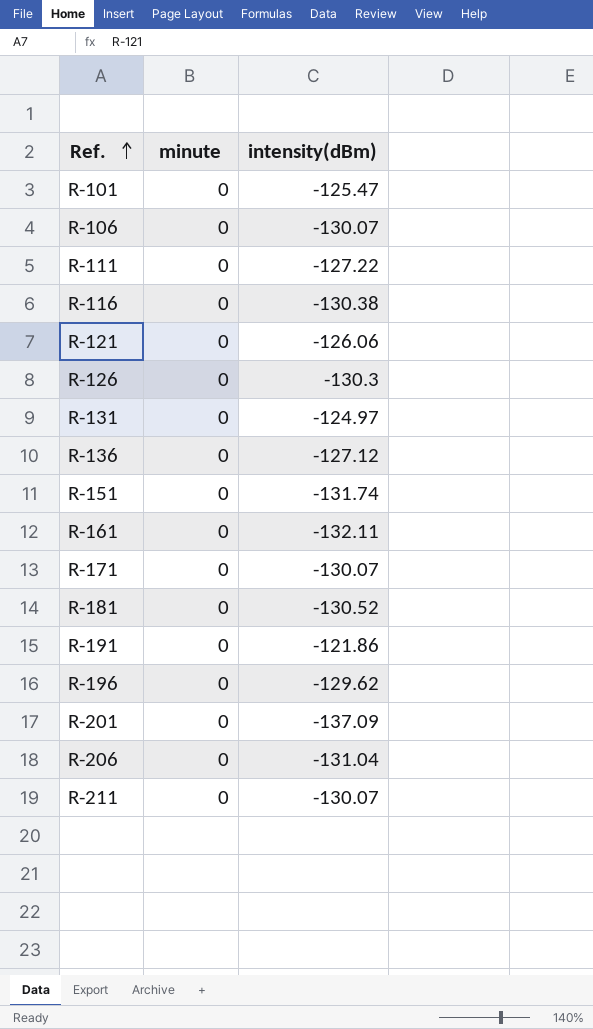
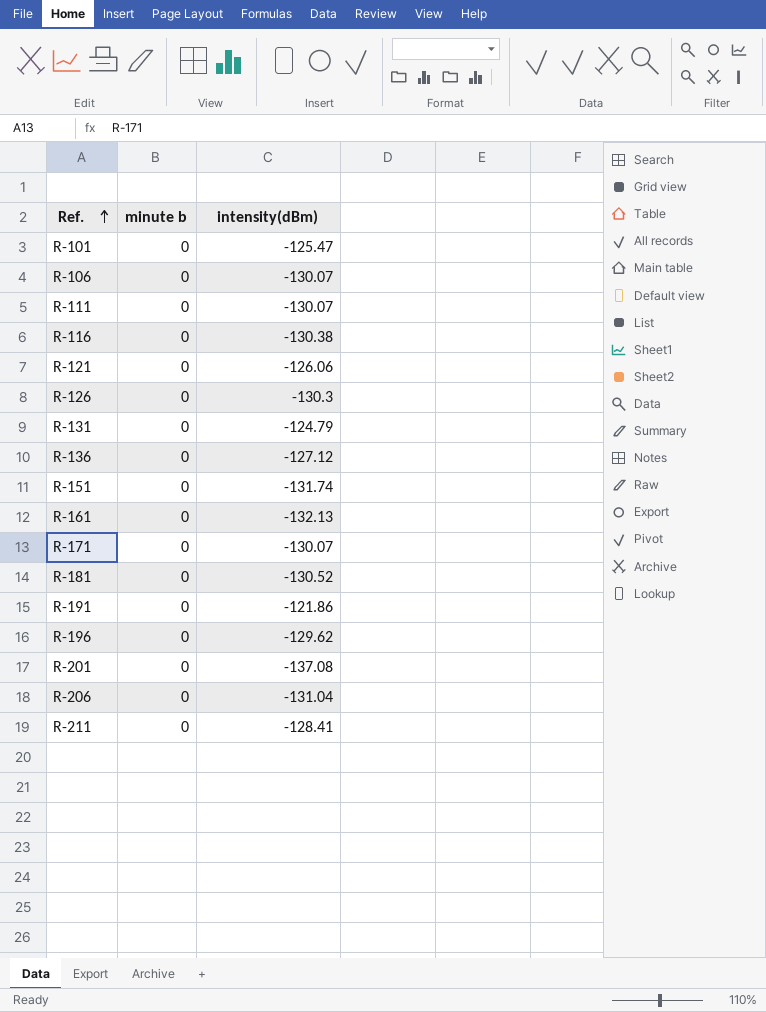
column name: minute -> minute b
R-111 | intensity(dBm): -127.22 -> -130.07
R-131 | intensity(dBm): -124.97 -> -124.79
R-161 | intensity(dBm): -132.11 -> -132.13
R-201 | intensity(dBm): -137.09 -> -137.08
R-211 | intensity(dBm): -130.07 -> -128.41

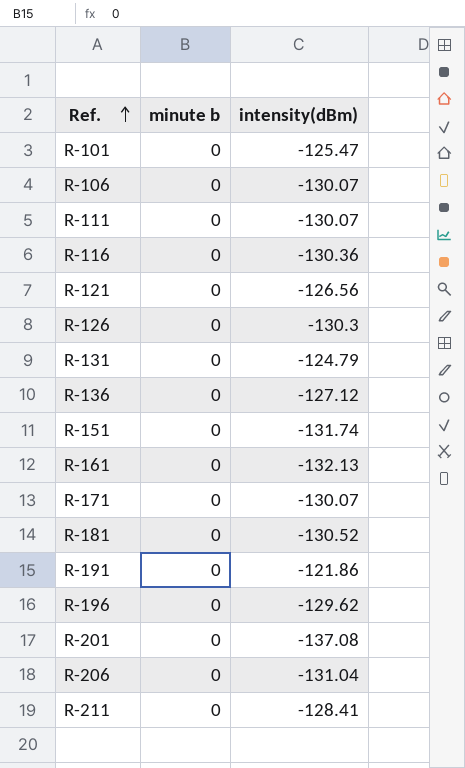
R-116 | intensity(dBm): -130.38 -> -130.36
R-121 | intensity(dBm): -126.06 -> -126.56

